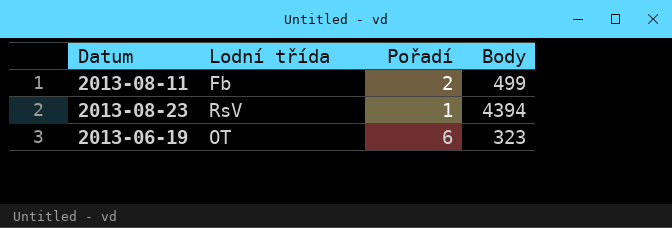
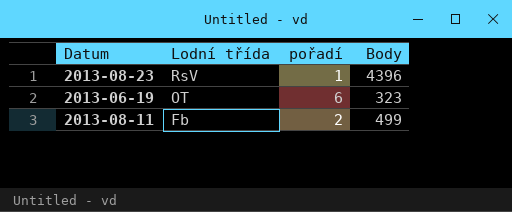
row order: none -> Lodní třída descending
column name: Pořadí -> pořadí
2013-08-23 | Body: 4394 -> 4396

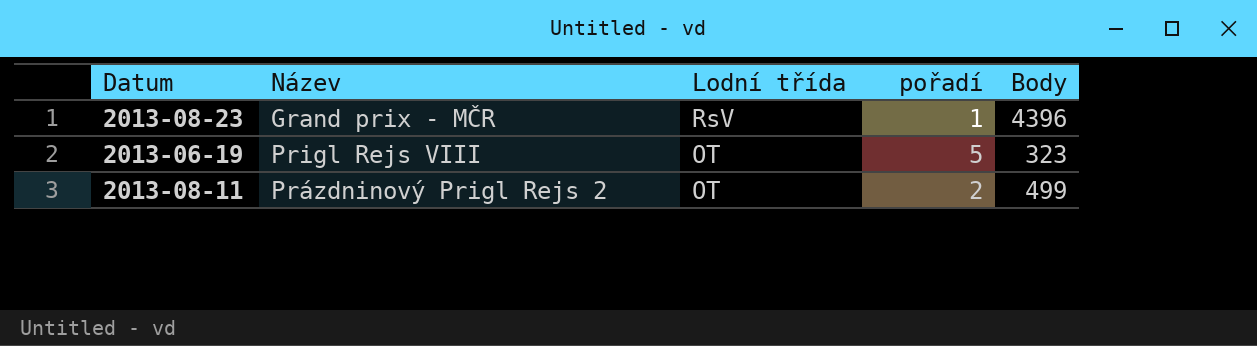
column Název | position: none -> 2
2013-06-19 | pořadí: 6 -> 5
2013-08-11 | Lodní třída: Fb -> OT

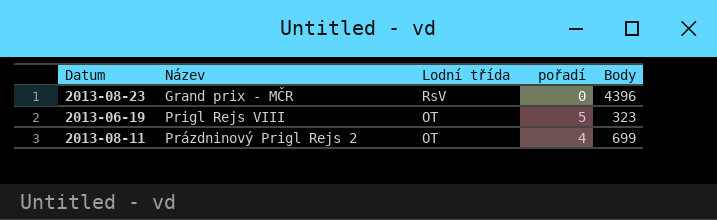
2013-08-23 | pořadí: 1 -> 0
2013-08-11 | pořadí: 2 -> 4
2013-08-11 | Body: 499 -> 699

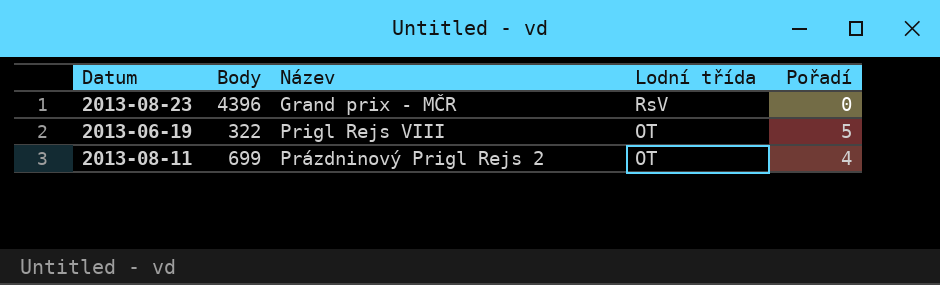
column Body | position: 5 -> 2
column name: pořadí -> Pořadí
2013-06-19 | Body: 323 -> 322

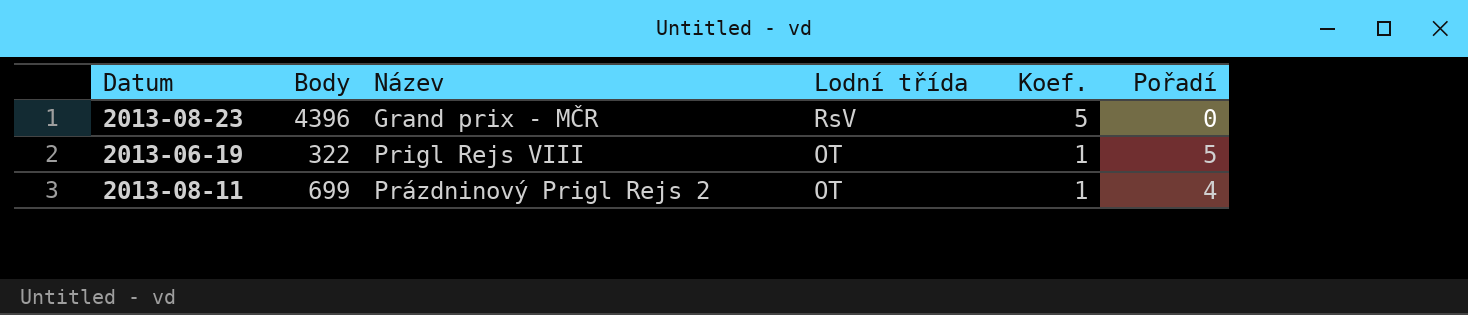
column Koef. | position: none -> 5

